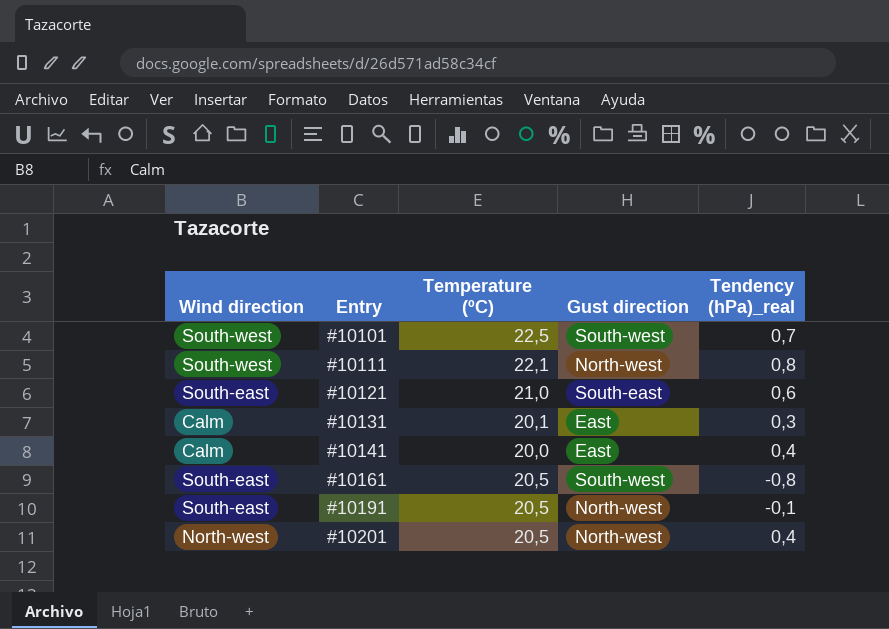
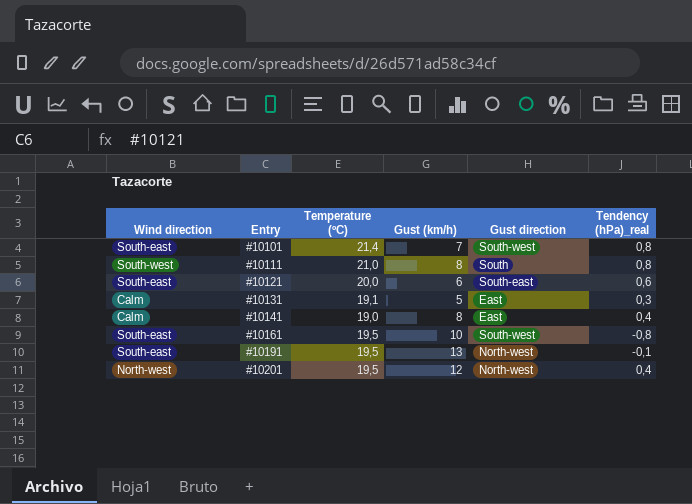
column Gust (km/h) | position: none -> 4
#10101 | Wind direction: South-west -> South-east
#10101 | Temperature (ºC): 22,5 -> 21,4
#10101 | Tendency (hPa)_real: 0,7 -> 0,8
#10111 | Temperature (ºC): 22,1 -> 21,0
#10111 | Gust direction: North-west -> South
#10121 | Temperature (ºC): 21,0 -> 20,0
#10131 | Temperature (ºC): 20,1 -> 19,1
#10141 | Temperature (ºC): 20,0 -> 19,0
#10161 | Temperature (ºC): 20,5 -> 19,5
#10191 | Temperature (ºC): 20,5 -> 19,5
#10201 | Temperature (ºC): 20,5 -> 19,5

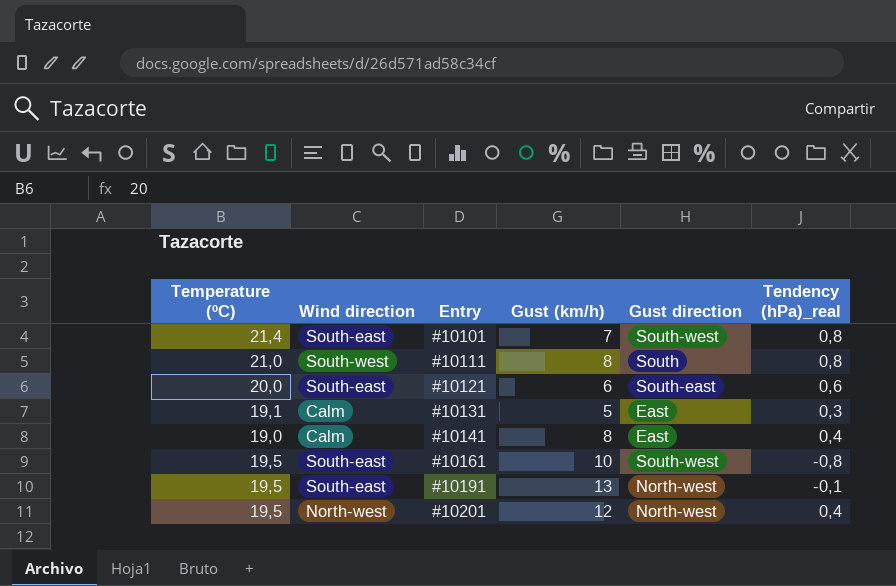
column Temperature (ºC) | position: 3 -> 1

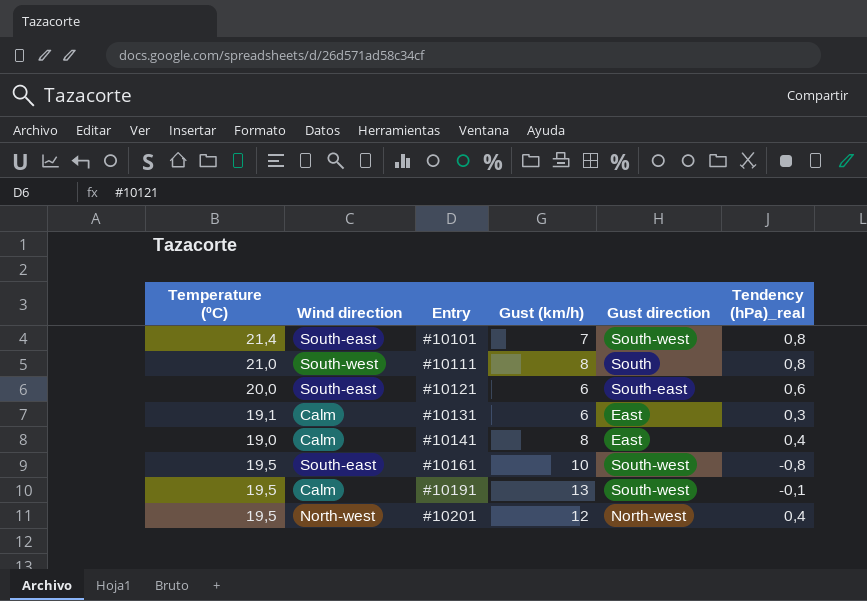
#10131 | Gust (km/h): 5 -> 6
#10191 | Wind direction: South-east -> Calm
#10191 | Gust direction: North-west -> South-west

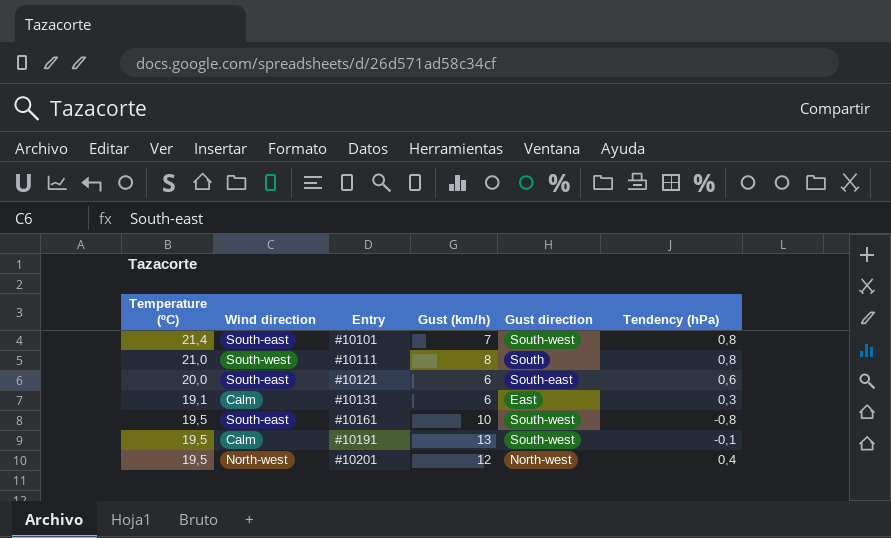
column name: Tendency (hPa)_real -> Tendency (hPa)
row #10141: 19,0 | Calm | 8 | East | 0,4 -> none

